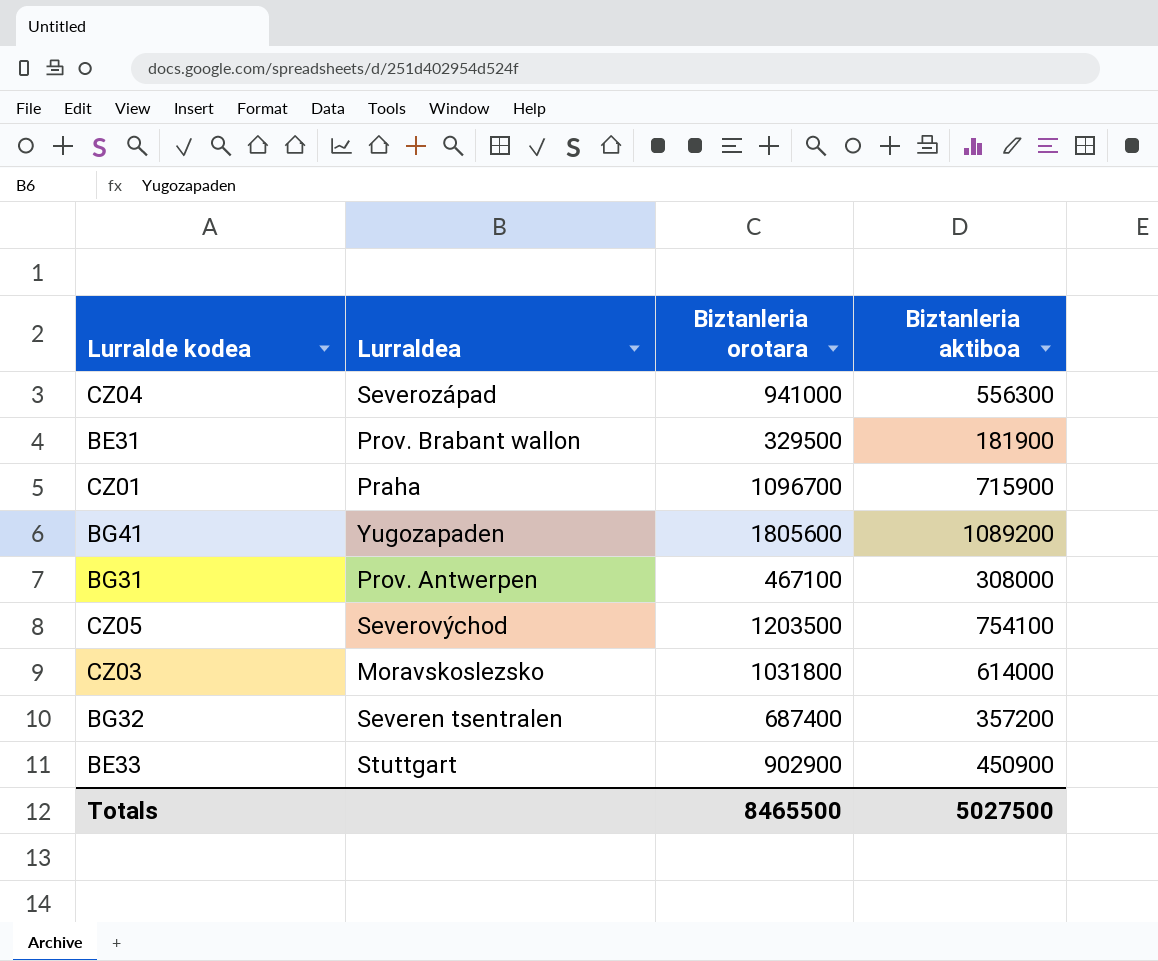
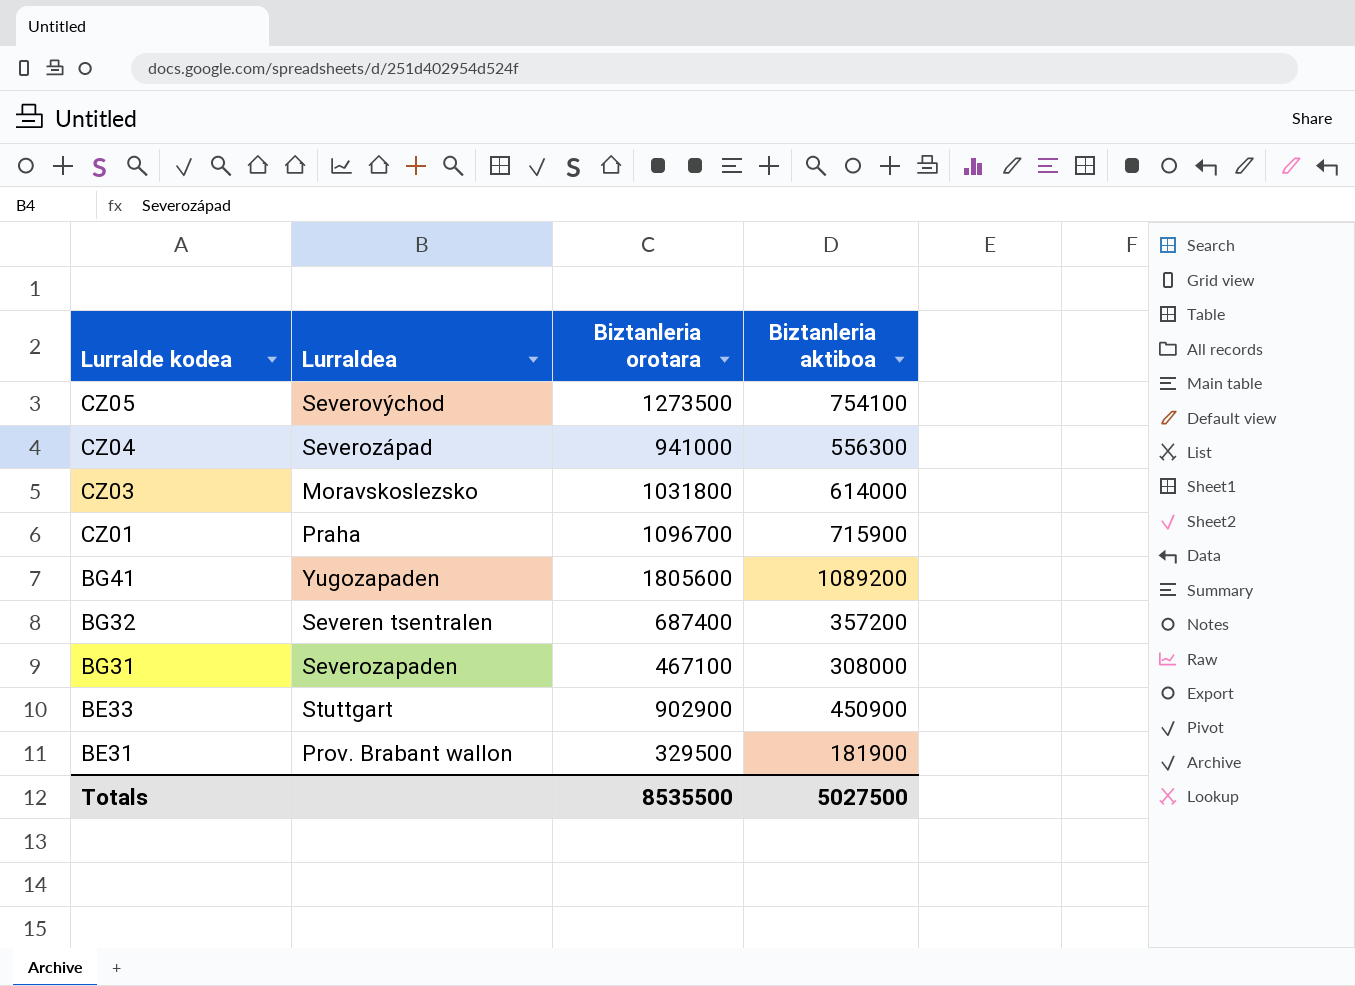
row order: none -> Lurralde kodea descending
CZ05 | Biztanleria orotara: 1203500 -> 1273500
BG31 | Lurraldea: Prov. Antwerpen -> Severozapaden
Totals | Biztanleria orotara: 8465500 -> 8535500

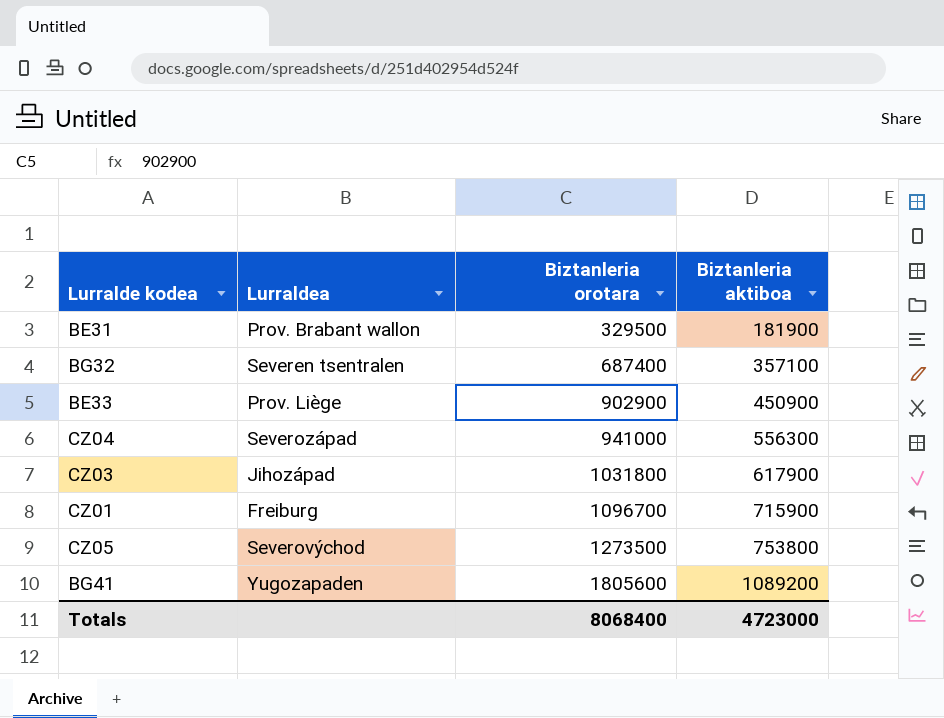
row order: Lurralde kodea descending -> Biztanleria orotara ascending
row BG31: Severozapaden | 467100 | 308000 -> none
BG32 | Biztanleria aktiboa: 357200 -> 357100
BE33 | Lurraldea: Stuttgart -> Prov. Liège
CZ03 | Lurraldea: Moravskoslezsko -> Jihozápad
CZ03 | Biztanleria aktiboa: 614000 -> 617900
CZ01 | Lurraldea: Praha -> Freiburg
CZ05 | Biztanleria aktiboa: 754100 -> 753800
Totals | Biztanleria orotara: 8535500 -> 8068400
Totals | Biztanleria aktiboa: 5027500 -> 4723000

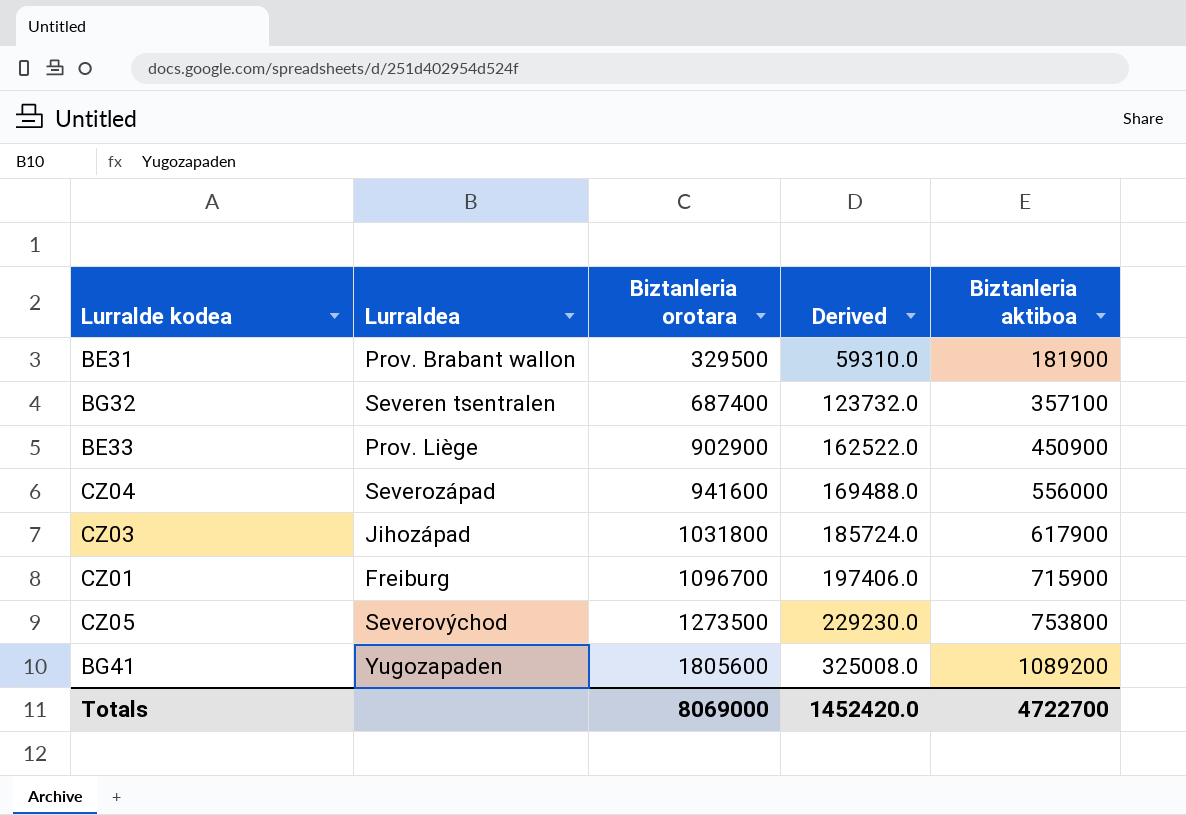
column Derived | formula: none -> [Biztanleria orotara] * 0.18
CZ04 | Biztanleria orotara: 941000 -> 941600
CZ04 | Biztanleria aktiboa: 556300 -> 556000
Totals | Biztanleria orotara: 8068400 -> 8069000
Totals | Biztanleria aktiboa: 4723000 -> 4722700

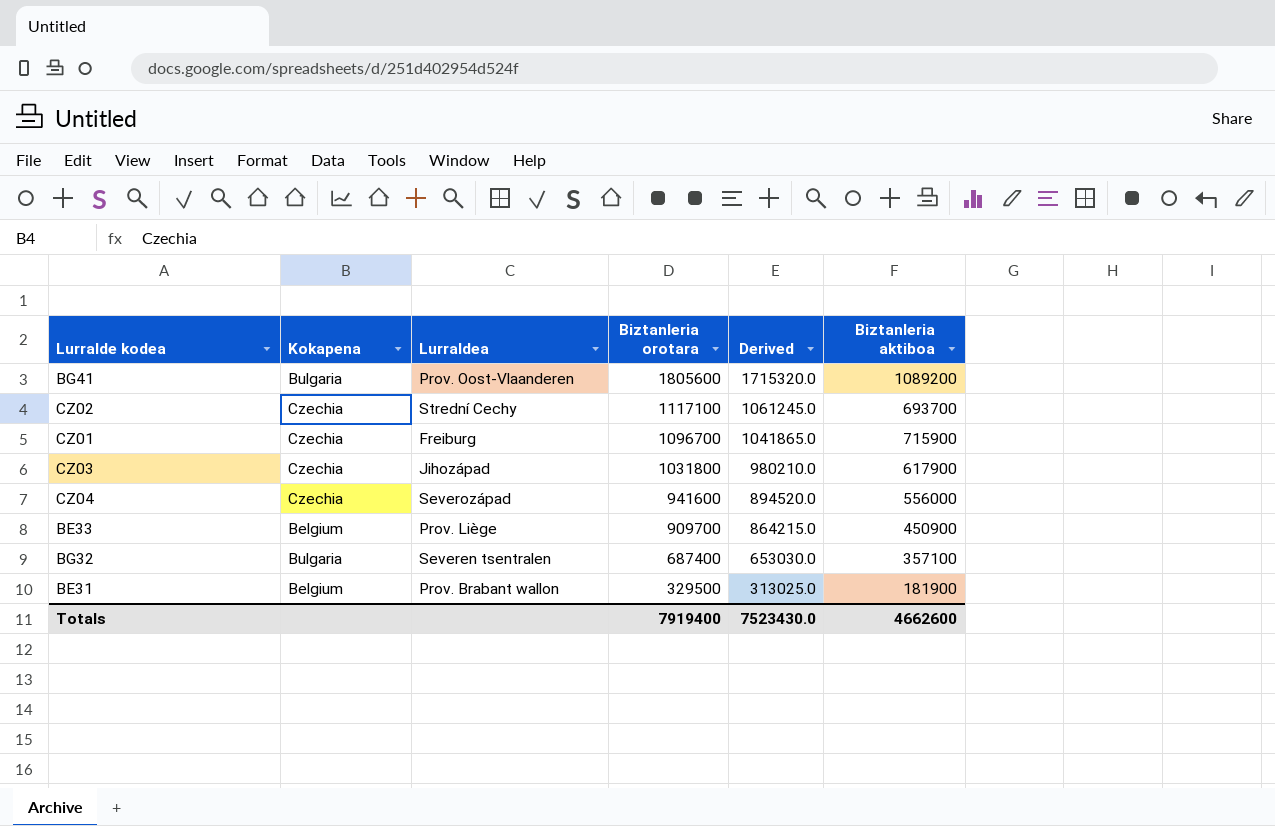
row order: Biztanleria orotara ascending -> Biztanleria orotara descending
column Kokapena | position: none -> 2
column Derived | formula: [Biztanleria orotara] * 0.18 -> [Biztanleria orotara] * 0.95
row CZ05: Severovýchod | 1273500 | 229230.0 | 753800 -> none
BG41 | Lurraldea: Yugozapaden -> Prov. Oost-Vlaanderen
row CZ02: none -> Czechia | Strední Cechy | 1117100 | 1061245.0 | 693700
BE33 | Biztanleria orotara: 902900 -> 909700
Totals | Biztanleria orotara: 8069000 -> 7919400
Totals | Derived: 1452420.0 -> 7523430.0
Totals | Biztanleria aktiboa: 4722700 -> 4662600

